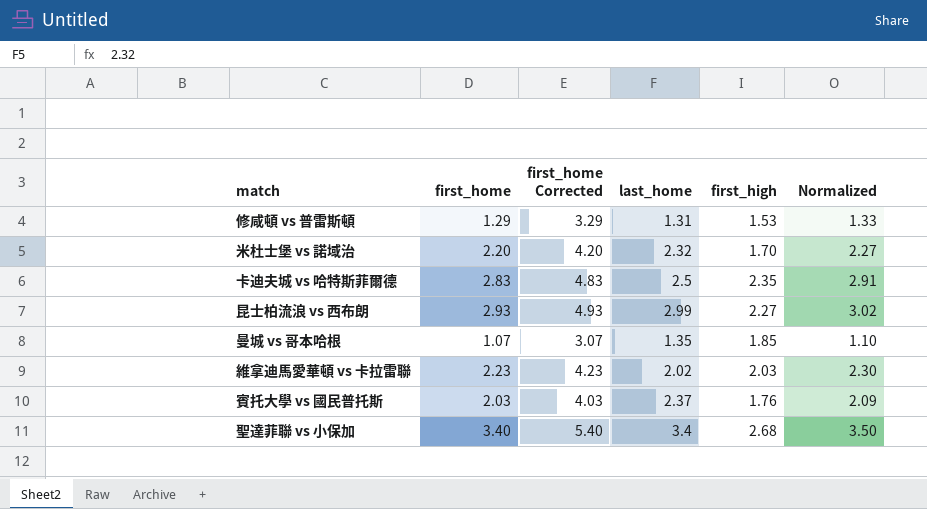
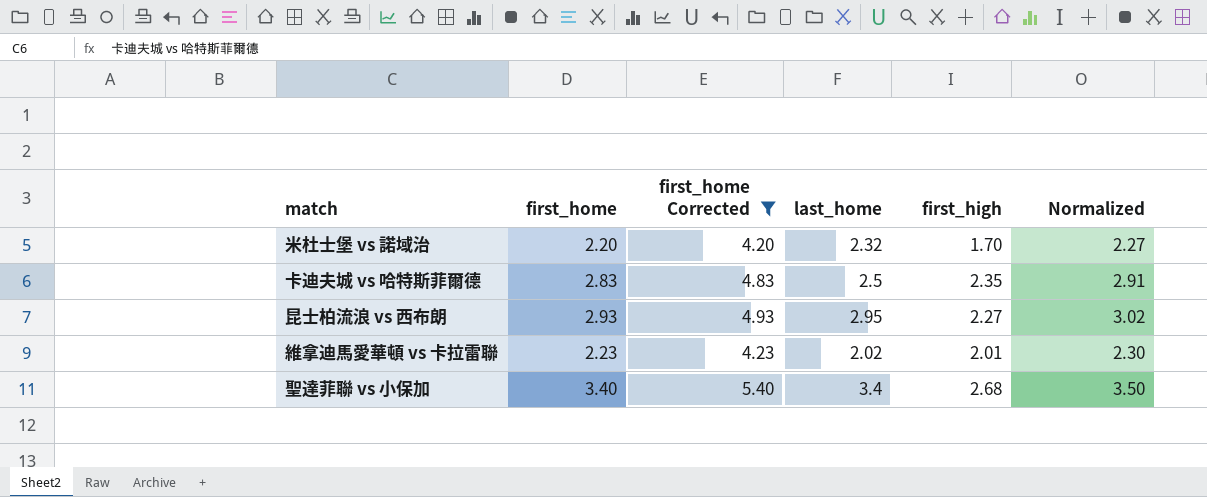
filter: none -> first_home Corrected >= 4.20
昆士柏流浪 vs 西布朗 | last_home: 2.99 -> 2.95
維拿迪馬愛華頓 vs 卡拉雷聯 | first_high: 2.03 -> 2.01

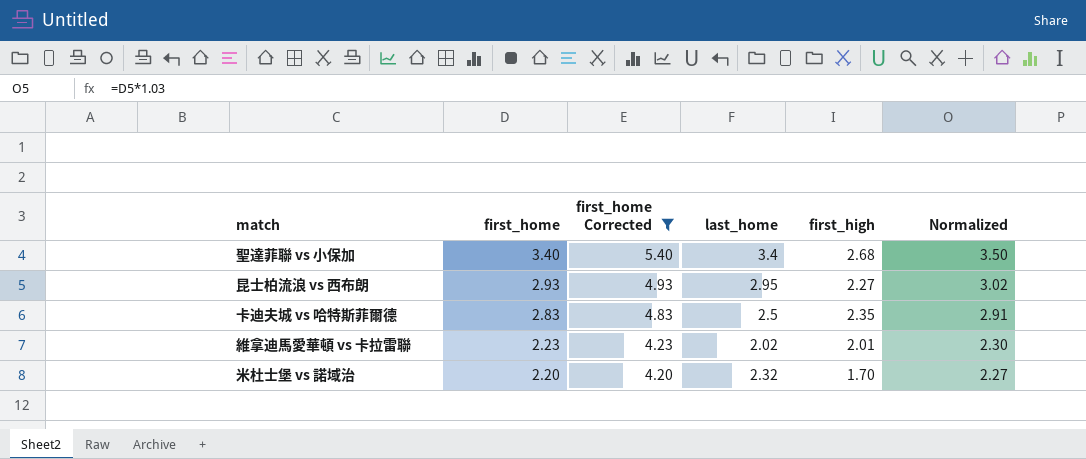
row order: none -> first_home descending

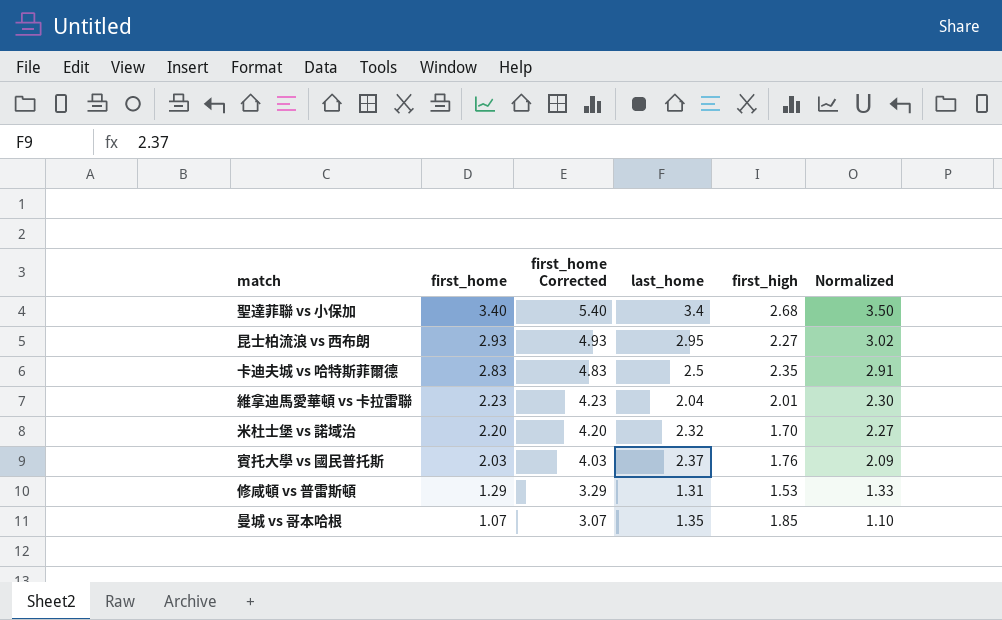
filter: first_home Corrected >= 4.20 -> none
維拿迪馬愛華頓 vs 卡拉雷聯 | last_home: 2.02 -> 2.04

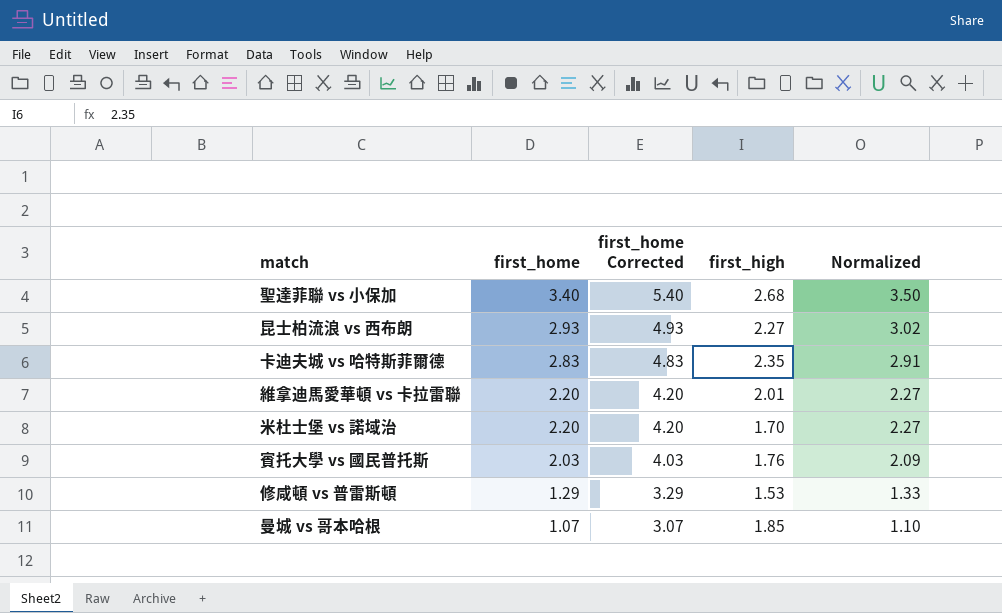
column last_home | position: 4 -> none
維拿迪馬愛華頓 vs 卡拉雷聯 | first_home: 2.23 -> 2.20
維拿迪馬愛華頓 vs 卡拉雷聯 | first_home Corrected: 4.23 -> 4.20
維拿迪馬愛華頓 vs 卡拉雷聯 | Normalized: 2.30 -> 2.27

